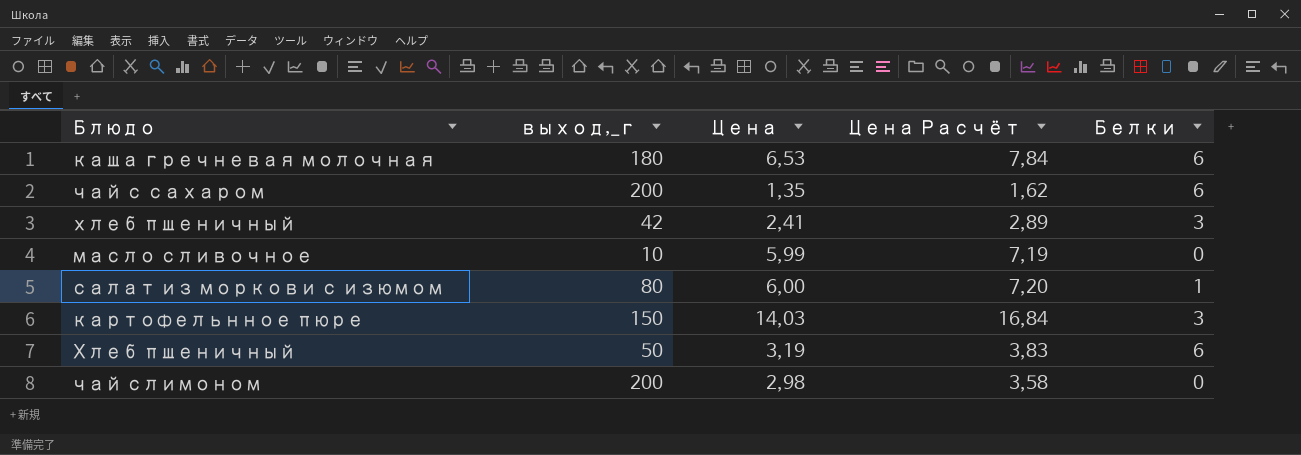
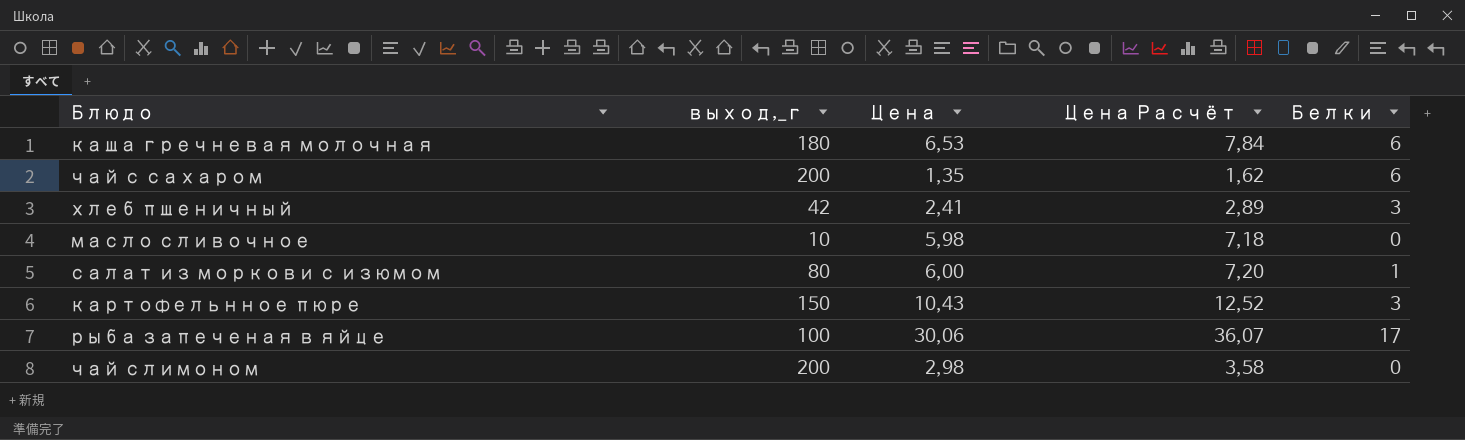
row Хлеб пшеничный: 50 | 3,19 | 3,83 | 6 -> none
масло сливочное | Цена: 5,99 -> 5,98
масло сливочное | Цена Расчёт: 7,19 -> 7,18
картофельнное пюре | Цена: 14,03 -> 10,43
картофельнное пюре | Цена Расчёт: 16,84 -> 12,52
row рыба запеченая в яйце: none -> 100 | 30,06 | 36,07 | 17

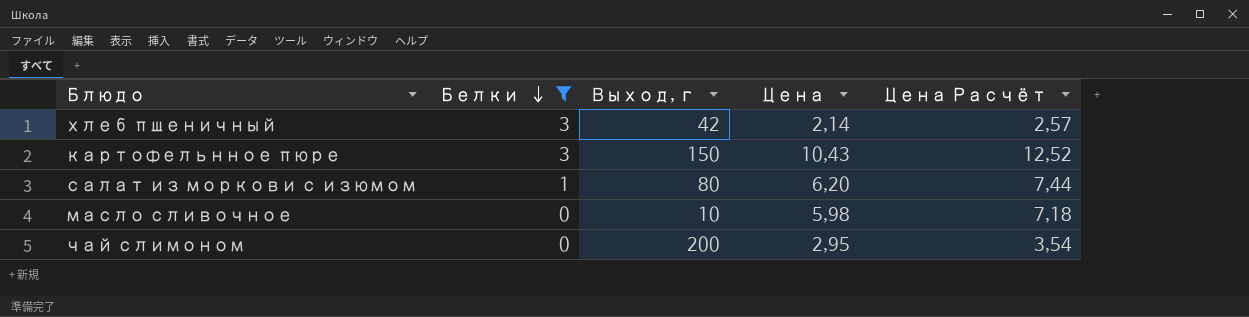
filter: none -> Белки <= 3
row order: none -> Белки descending
column Белки | position: 5 -> 2
column name: выход,_г -> Выход, г
хлеб пшеничный | Цена: 2,41 -> 2,14
хлеб пшеничный | Цена Расчёт: 2,89 -> 2,57
салат из моркови с изюмом | Цена: 6,00 -> 6,20
салат из моркови с изюмом | Цена Расчёт: 7,20 -> 7,44
чай слимоном | Цена: 2,98 -> 2,95
чай слимоном | Цена Расчёт: 3,58 -> 3,54

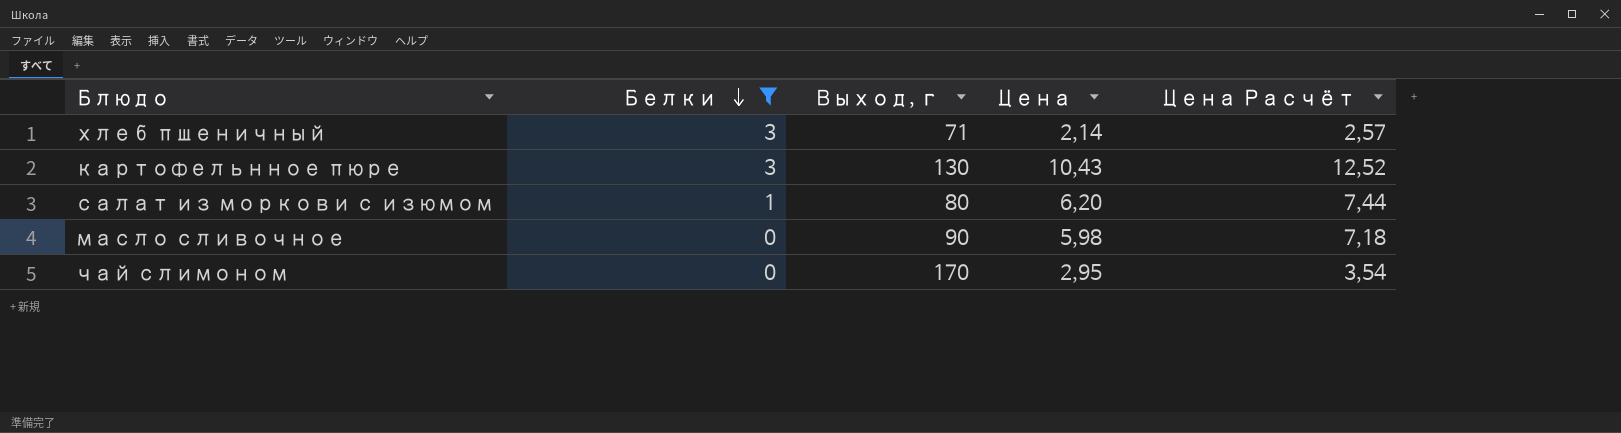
хлеб пшеничный | Выход, г: 42 -> 71
картофельнное пюре | Выход, г: 150 -> 130
масло сливочное | Выход, г: 10 -> 90
чай слимоном | Выход, г: 200 -> 170

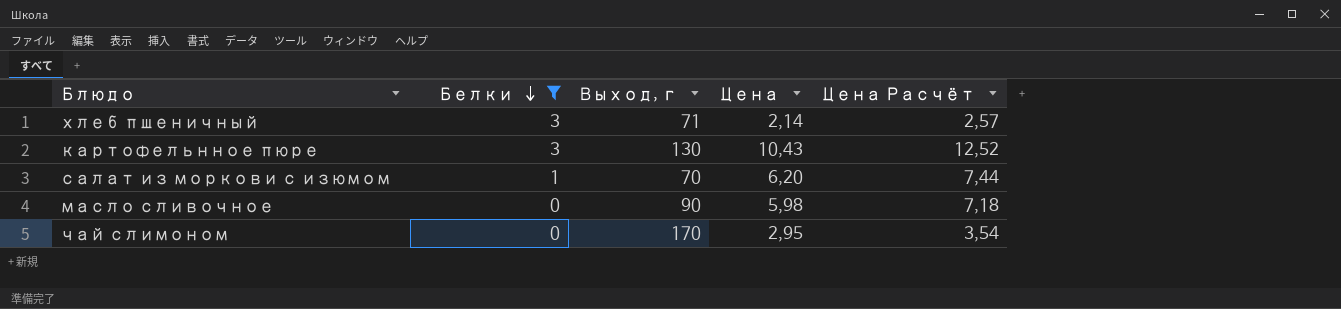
салат из моркови с изюмом | Выход, г: 80 -> 70

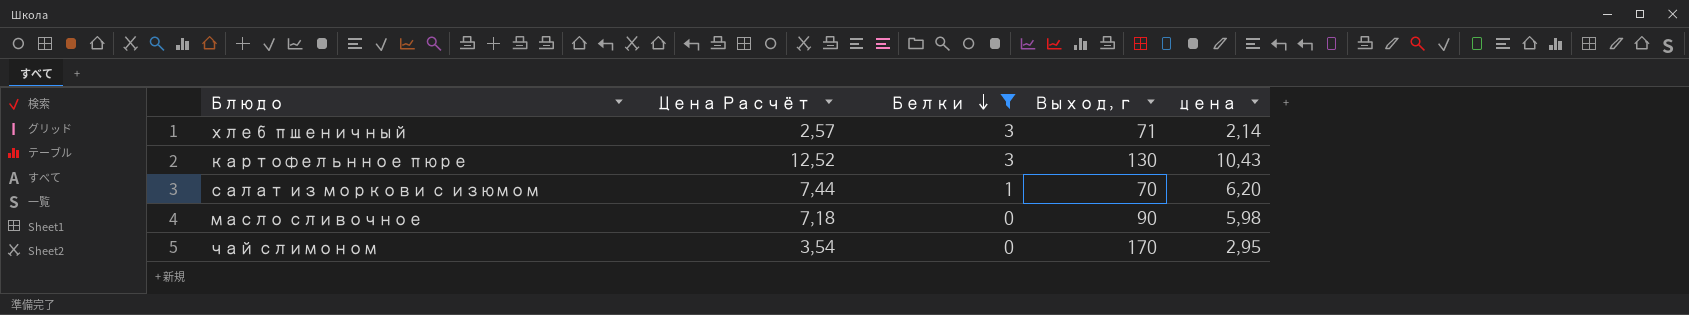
column Цена Расчёт | position: 5 -> 2
column name: Цена -> цена

